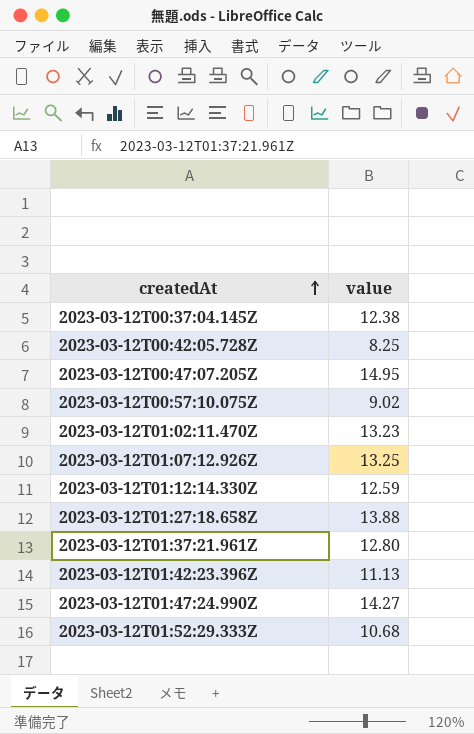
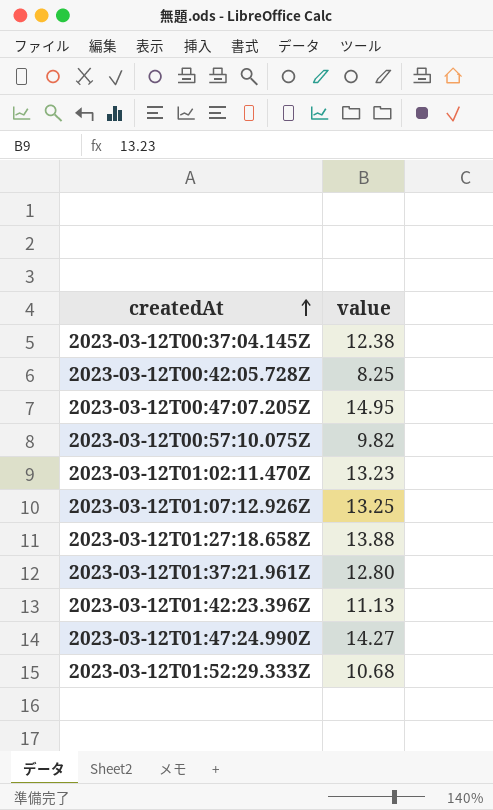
row 2023-03-12T01:12:14.330Z: 12.59 -> none
2023-03-12T00:57:10.075Z | value: 9.02 -> 9.82

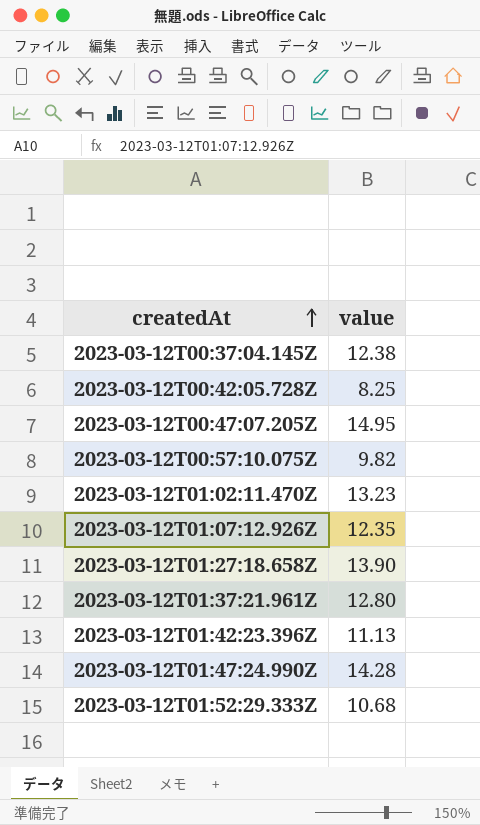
2023-03-12T01:07:12.926Z | value: 13.25 -> 12.35
2023-03-12T01:27:18.658Z | value: 13.88 -> 13.90
2023-03-12T01:47:24.990Z | value: 14.27 -> 14.28

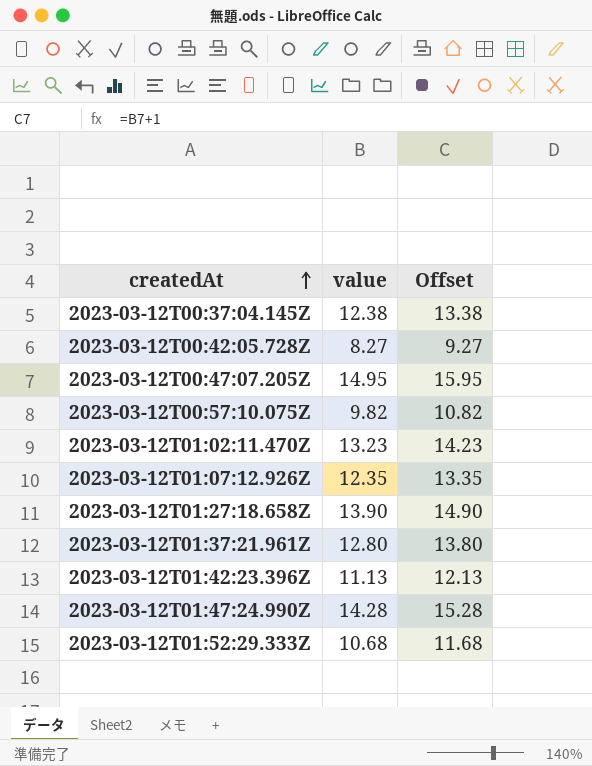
column Offset | formula: none -> [value] + 1
2023-03-12T00:42:05.728Z | value: 8.25 -> 8.27

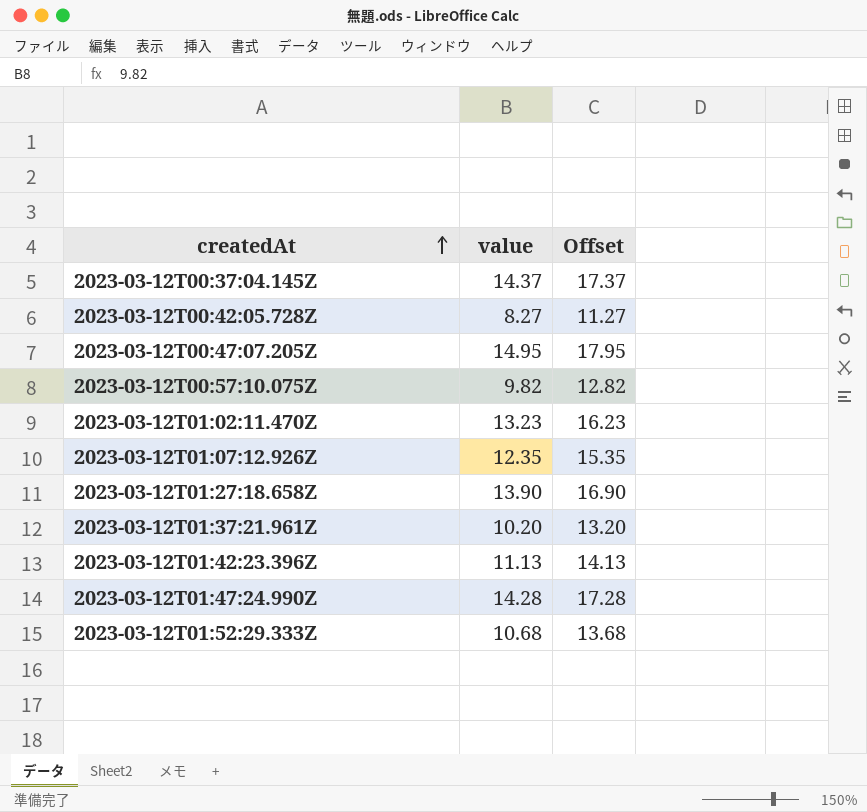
column Offset | formula: [value] + 1 -> [value] + 3
2023-03-12T00:37:04.145Z | value: 12.38 -> 14.37
2023-03-12T01:37:21.961Z | value: 12.80 -> 10.20

